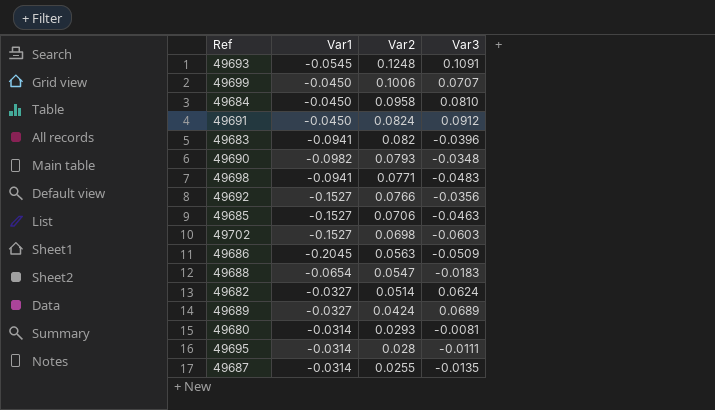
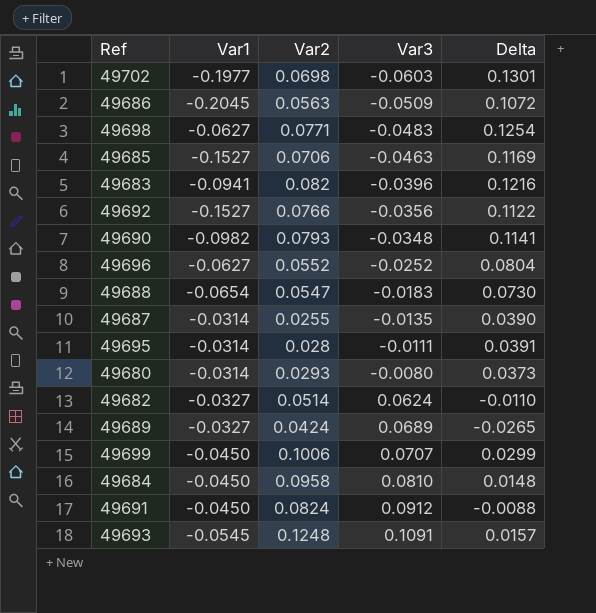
row order: Var2 descending -> Var3 ascending
column Delta | formula: none -> [Var2] - [Var3]
49702 | Var1: -0.1527 -> -0.1977
49698 | Var1: -0.0941 -> -0.0627
row 49696: none -> -0.0627 | 0.0552 | -0.0252 | 0.0804
49680 | Var3: -0.0081 -> -0.0080

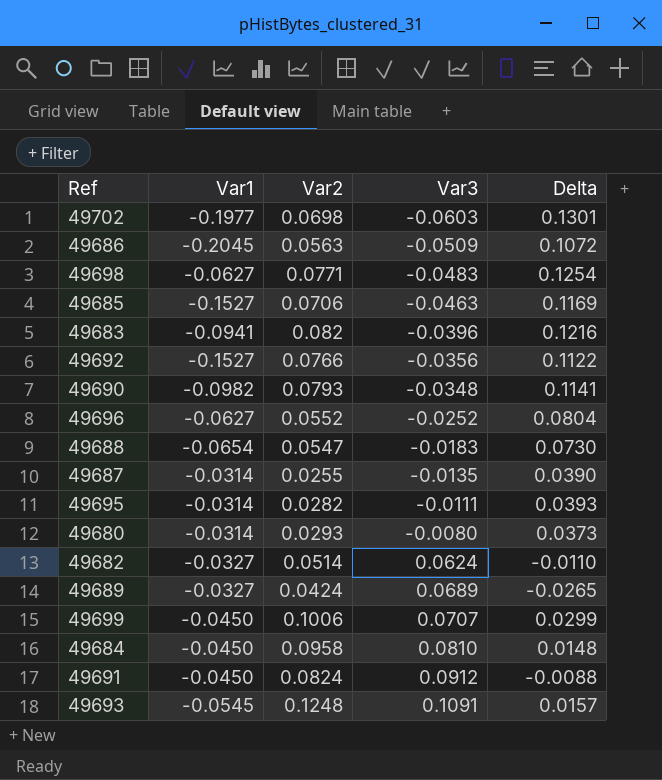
49695 | Var2: 0.028 -> 0.0282
49695 | Delta: 0.0391 -> 0.0393

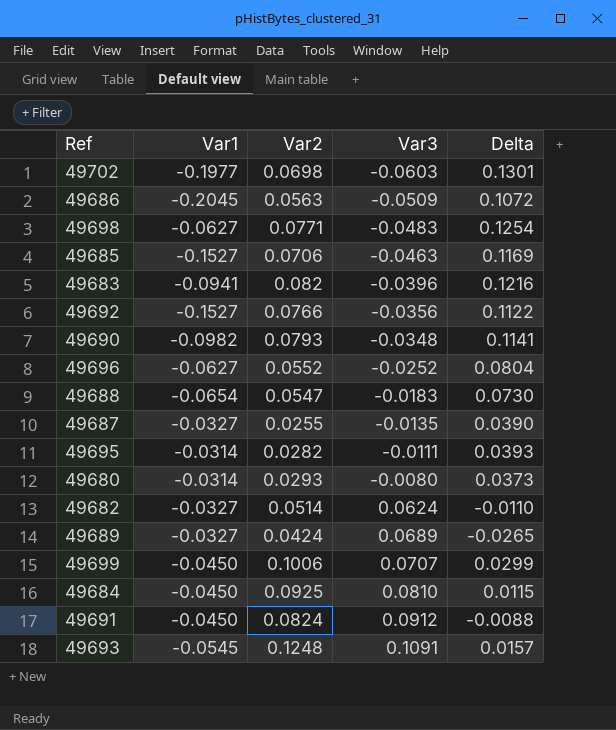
49687 | Var1: -0.0314 -> -0.0327
49684 | Var2: 0.0958 -> 0.0925
49684 | Delta: 0.0148 -> 0.0115

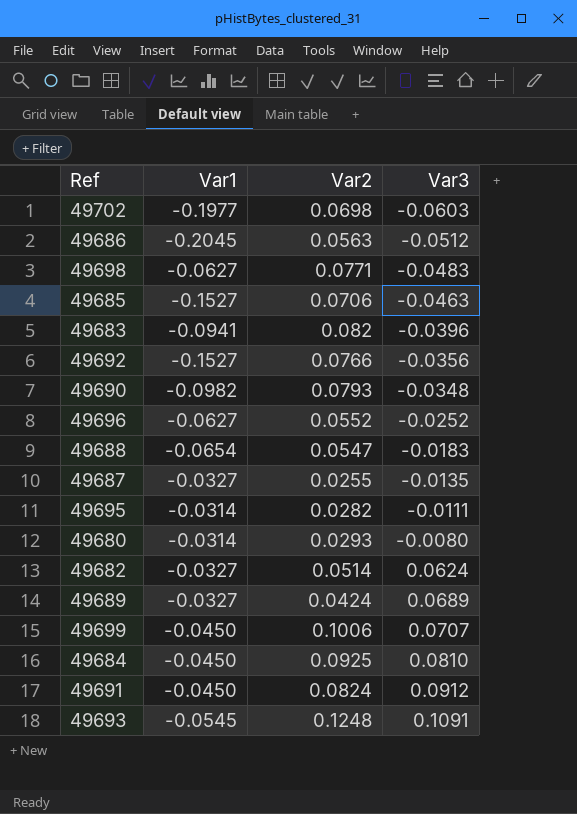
column Delta | formula: [Var2] - [Var3] -> none
49686 | Var3: -0.0509 -> -0.0512

